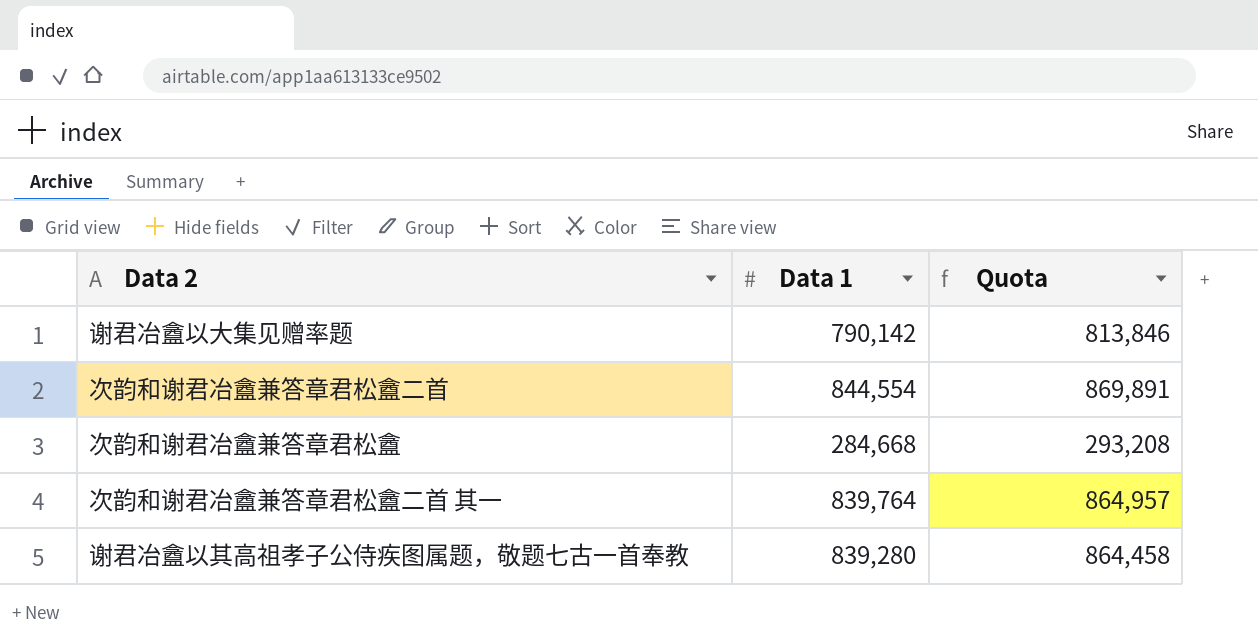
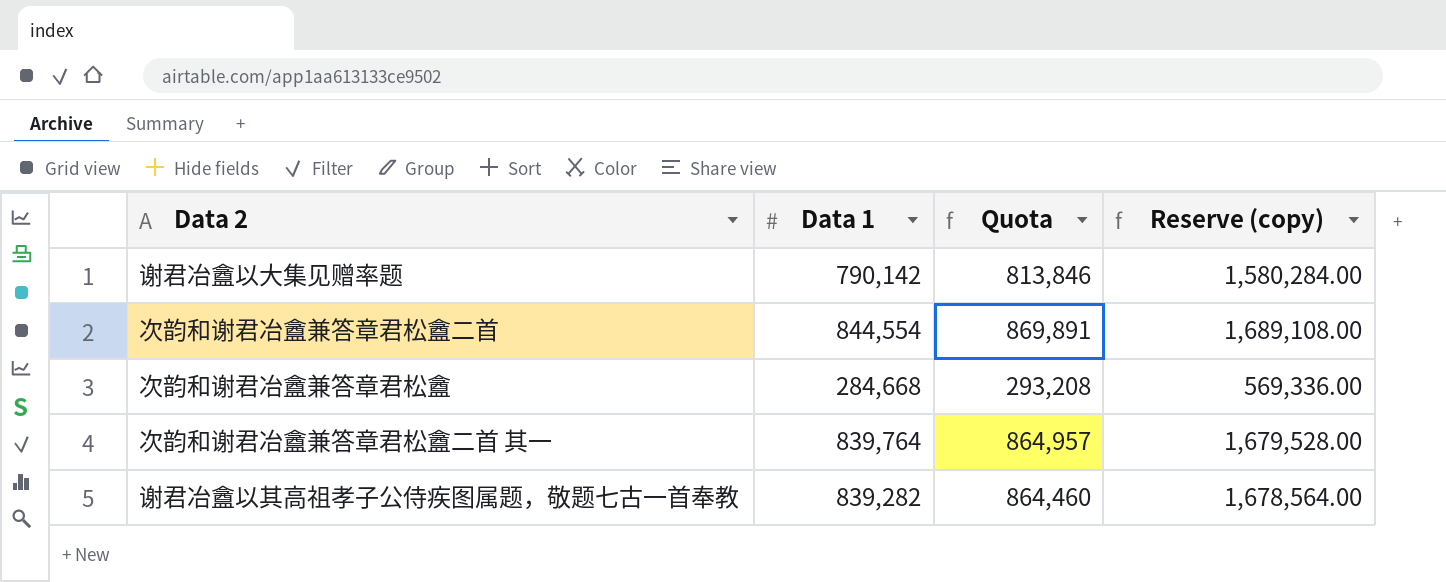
column Reserve (copy) | formula: none -> [Data 1] * 2
谢君冶盦以其高祖孝子公侍疾图属题，敬题七古一首奉教 | Data 1: 839,280 -> 839,282
谢君冶盦以其高祖孝子公侍疾图属题，敬题七古一首奉教 | Quota: 864,458 -> 864,460

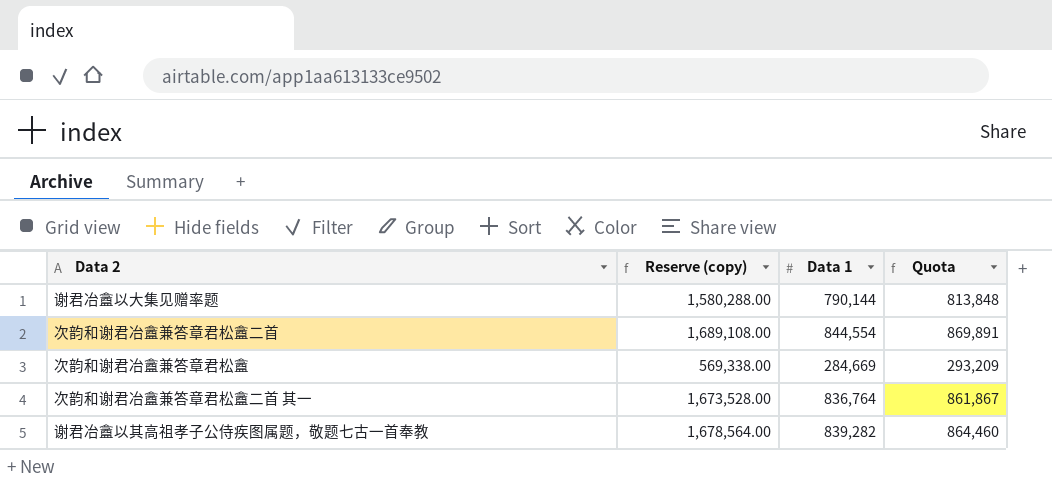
column Reserve (copy) | position: 4 -> 2
谢君冶盦以大集见赠率题 | Reserve (copy): 1,580,284.00 -> 1,580,288.00
谢君冶盦以大集见赠率题 | Data 1: 790,142 -> 790,144
谢君冶盦以大集见赠率题 | Quota: 813,846 -> 813,848
次韵和谢君冶盦兼答章君松盦 | Reserve (copy): 569,336.00 -> 569,338.00
次韵和谢君冶盦兼答章君松盦 | Data 1: 284,668 -> 284,669
次韵和谢君冶盦兼答章君松盦 | Quota: 293,208 -> 293,209
次韵和谢君冶盦兼答章君松盦二首 其一 | Reserve (copy): 1,679,528.00 -> 1,673,528.00
次韵和谢君冶盦兼答章君松盦二首 其一 | Data 1: 839,764 -> 836,764
次韵和谢君冶盦兼答章君松盦二首 其一 | Quota: 864,957 -> 861,867

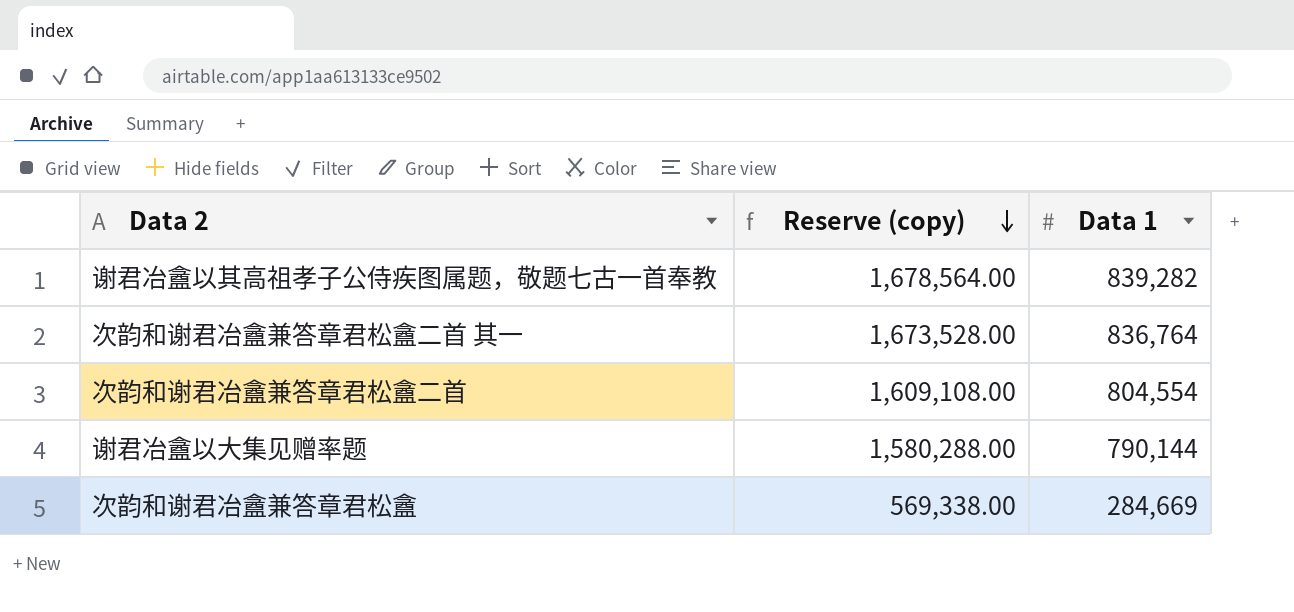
row order: none -> Reserve (copy) descending
column Quota | formula: [Data 1] * 1.03 -> none
次韵和谢君冶盦兼答章君松盦二首 | Reserve (copy): 1,689,108.00 -> 1,609,108.00
次韵和谢君冶盦兼答章君松盦二首 | Data 1: 844,554 -> 804,554

